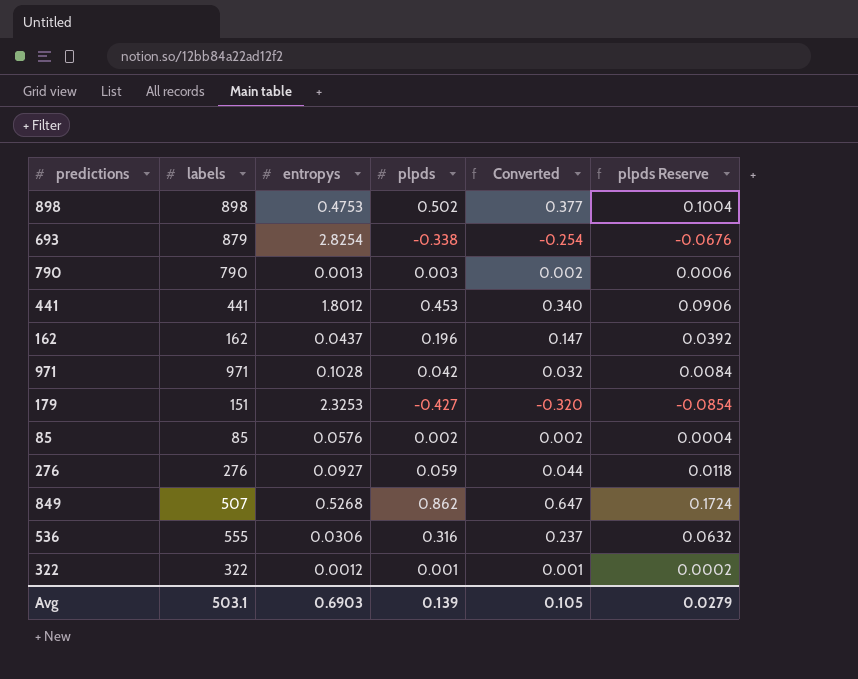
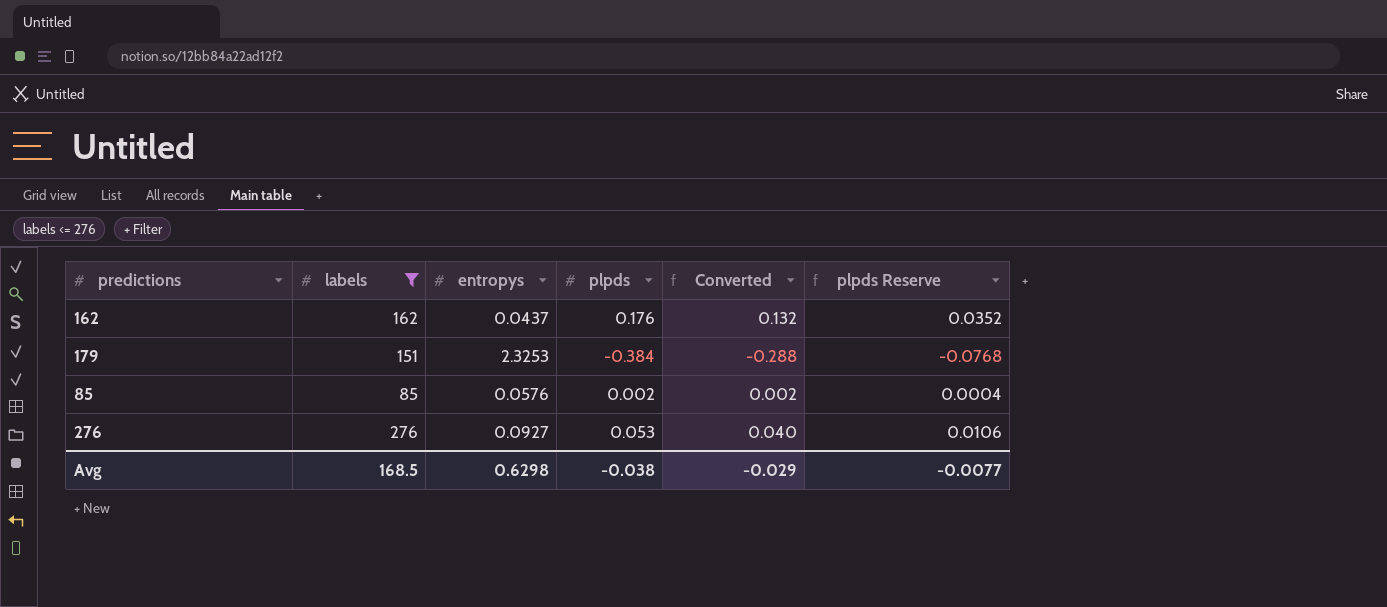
filter: none -> labels <= 276
162 | plpds: 0.196 -> 0.176
162 | Converted: 0.147 -> 0.132
162 | plpds Reserve: 0.0392 -> 0.0352
179 | plpds: -0.427 -> -0.384
179 | Converted: -0.320 -> -0.288
179 | plpds Reserve: -0.0854 -> -0.0768
276 | plpds: 0.059 -> 0.053
276 | Converted: 0.044 -> 0.040
276 | plpds Reserve: 0.0118 -> 0.0106
Avg | labels: 503.1 -> 168.5
Avg | entropys: 0.6903 -> 0.6298
Avg | plpds: 0.139 -> -0.038
Avg | Converted: 0.105 -> -0.029
Avg | plpds Reserve: 0.0279 -> -0.0077

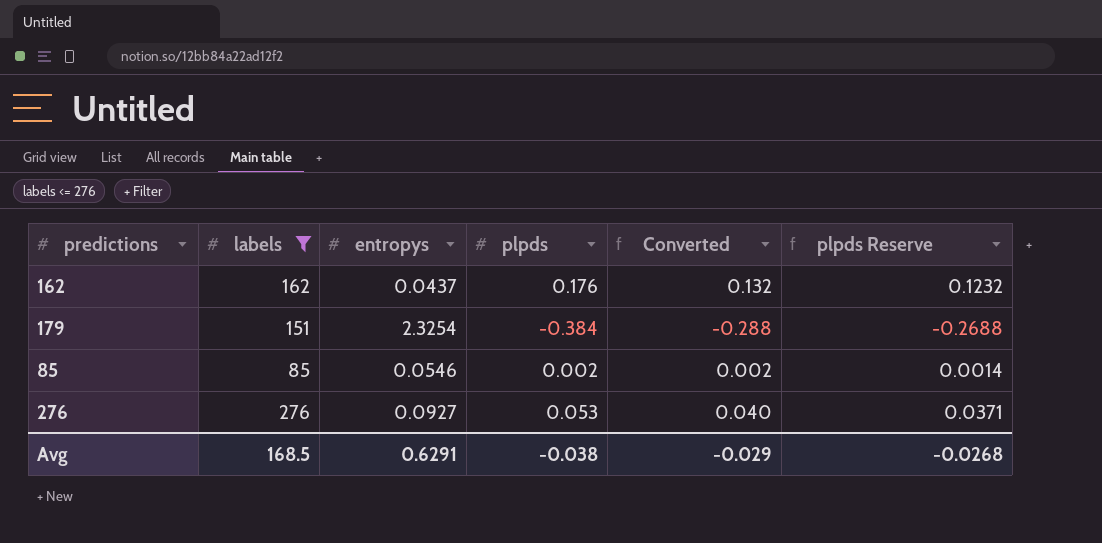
column plpds Reserve | formula: [plpds] * 0.2 -> [plpds] * 0.7
179 | entropys: 2.3253 -> 2.3254
85 | entropys: 0.0576 -> 0.0546
Avg | entropys: 0.6298 -> 0.6291
Avg | plpds Reserve: -0.0077 -> -0.0268

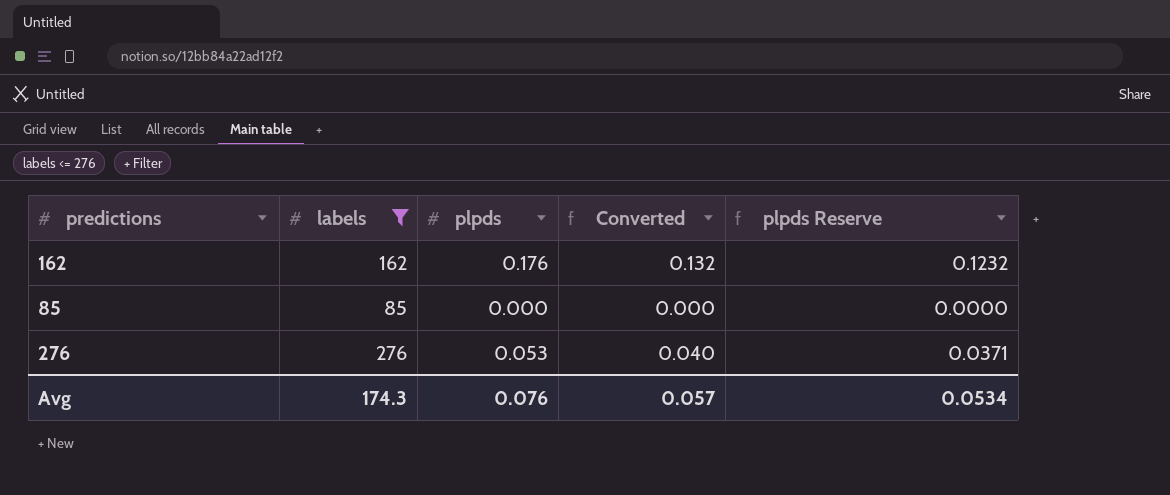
column entropys | position: 3 -> none
row 179: 151 | 2.3254 | -0.384 | -0.288 | -0.2688 -> none
85 | plpds: 0.002 -> 0.000
85 | Converted: 0.002 -> 0.000
85 | plpds Reserve: 0.0014 -> 0.0000
Avg | labels: 168.5 -> 174.3
Avg | plpds: -0.038 -> 0.076
Avg | Converted: -0.029 -> 0.057
Avg | plpds Reserve: -0.0268 -> 0.0534

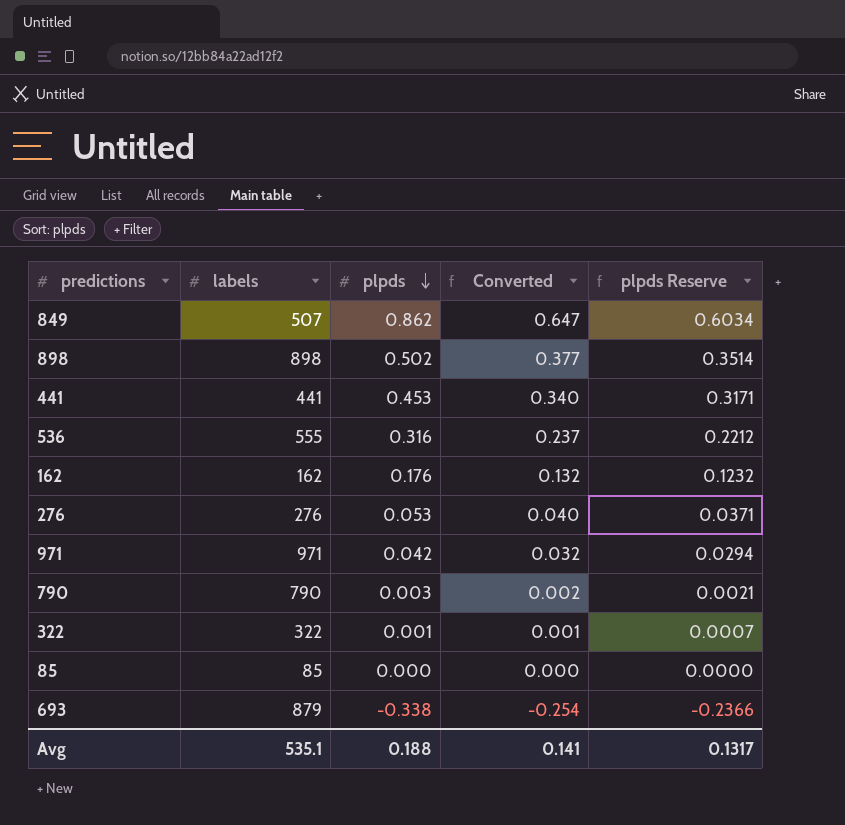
filter: labels <= 276 -> none
row order: none -> plpds descending
Avg | labels: 174.3 -> 535.1
Avg | plpds: 0.076 -> 0.188
Avg | Converted: 0.057 -> 0.141
Avg | plpds Reserve: 0.0534 -> 0.1317

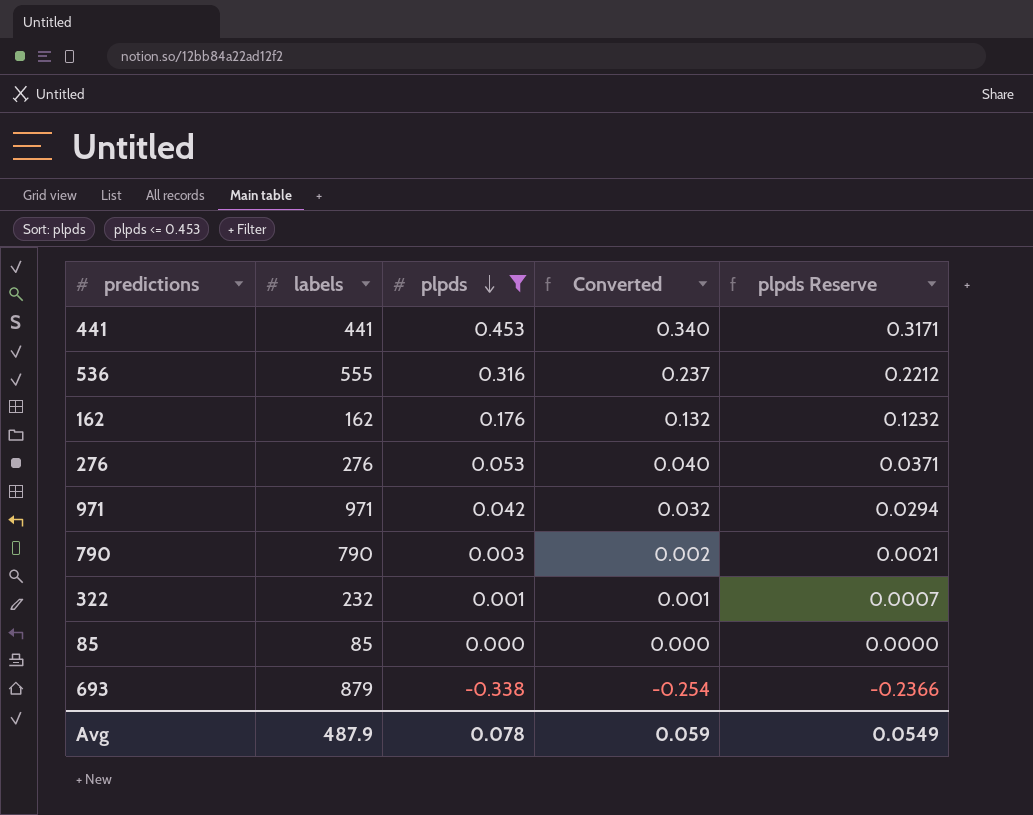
filter: none -> plpds <= 0.453
322 | labels: 322 -> 232
Avg | labels: 535.1 -> 487.9
Avg | plpds: 0.188 -> 0.078
Avg | Converted: 0.141 -> 0.059
Avg | plpds Reserve: 0.1317 -> 0.0549

